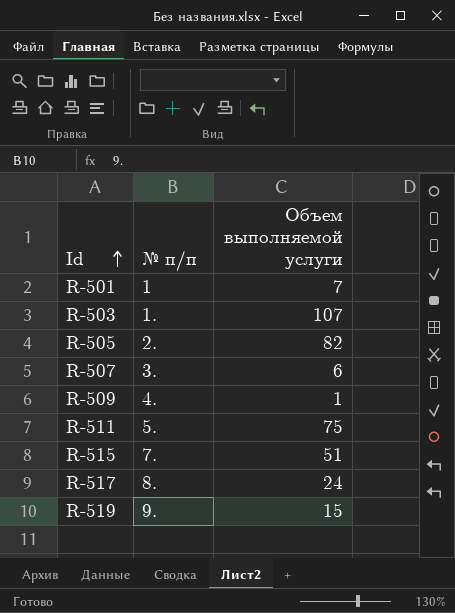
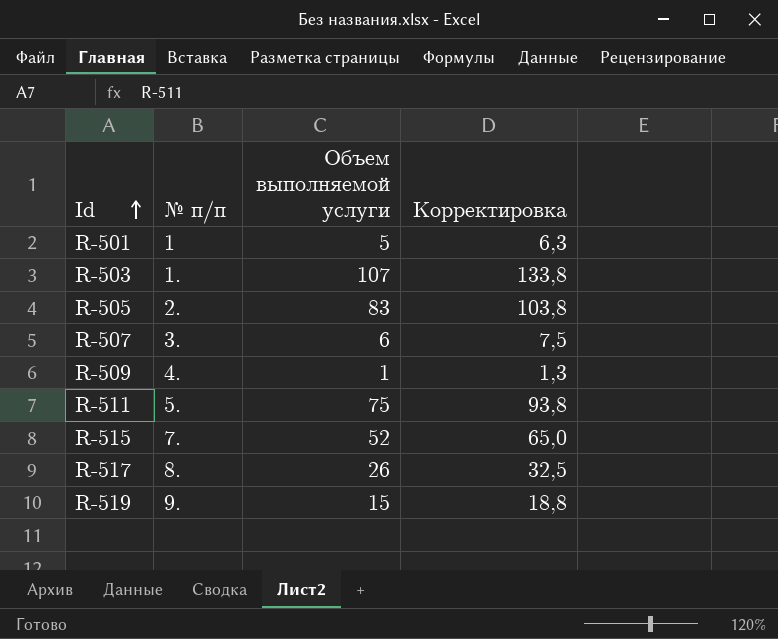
column Корректировка | formula: none -> [Объем выполняемой услуги] * 1,25
R-501 | Объем выполняемой услуги: 7 -> 5
R-505 | Объем выполняемой услуги: 82 -> 83
R-515 | Объем выполняемой услуги: 51 -> 52
R-517 | Объем выполняемой услуги: 24 -> 26

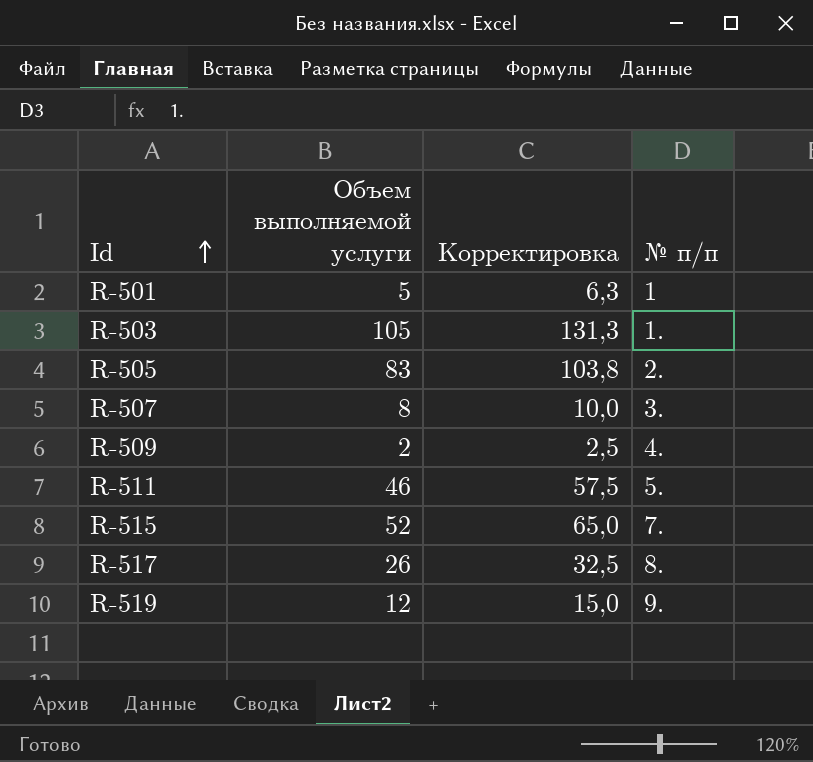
column № п/п | position: 2 -> 4
R-503 | Объем выполняемой услуги: 107 -> 105
R-503 | Корректировка: 133,8 -> 131,3
R-507 | Объем выполняемой услуги: 6 -> 8
R-507 | Корректировка: 7,5 -> 10,0
R-509 | Объем выполняемой услуги: 1 -> 2
R-509 | Корректировка: 1,3 -> 2,5
R-511 | Объем выполняемой услуги: 75 -> 46
R-511 | Корректировка: 93,8 -> 57,5
R-519 | Объем выполняемой услуги: 15 -> 12
R-519 | Корректировка: 18,8 -> 15,0

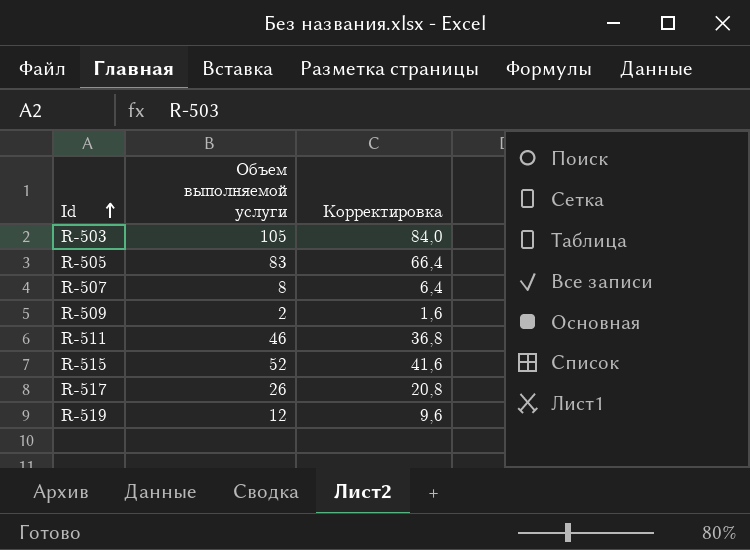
column № п/п | position: 4 -> none
column Корректировка | formula: [Объем выполняемой услуги] * 1,25 -> [Объем выполняемой услуги] * 0,8
row R-501: 5 | 6,3 | 1 -> none

